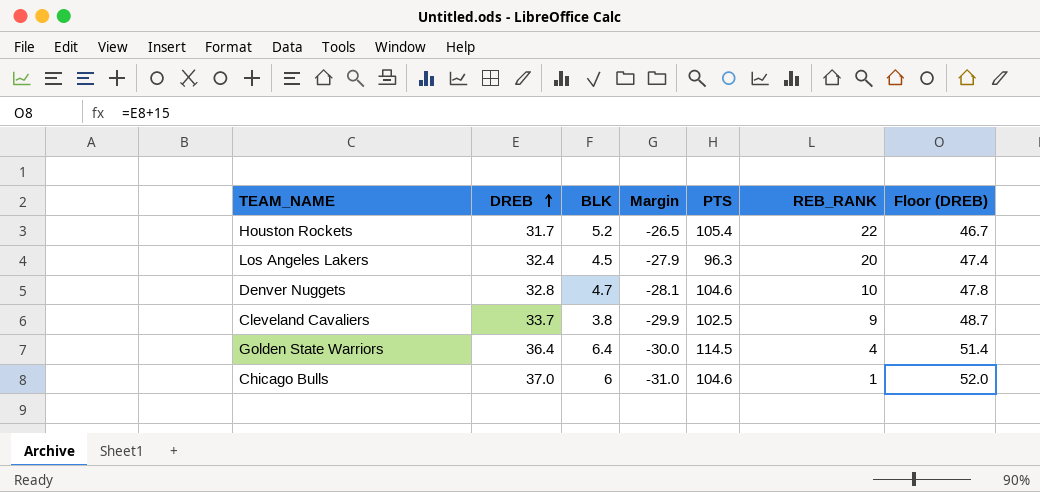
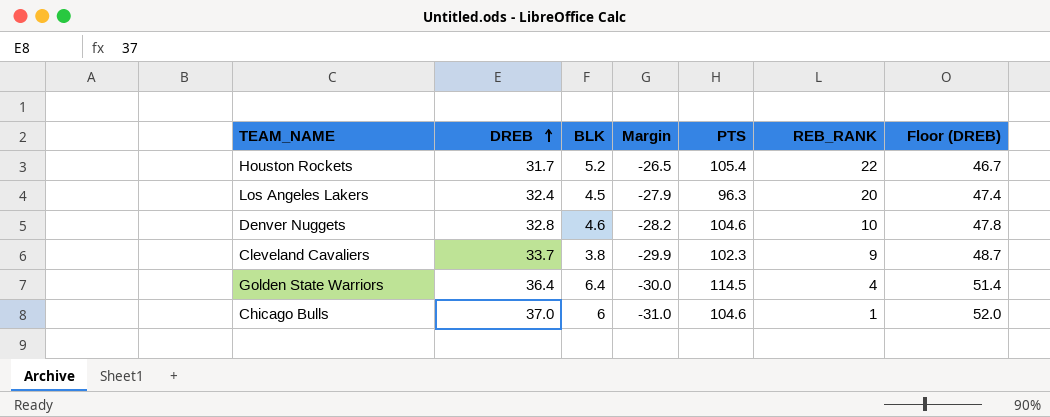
Denver Nuggets | BLK: 4.7 -> 4.6
Denver Nuggets | Margin: -28.1 -> -28.2
Cleveland Cavaliers | PTS: 102.5 -> 102.3

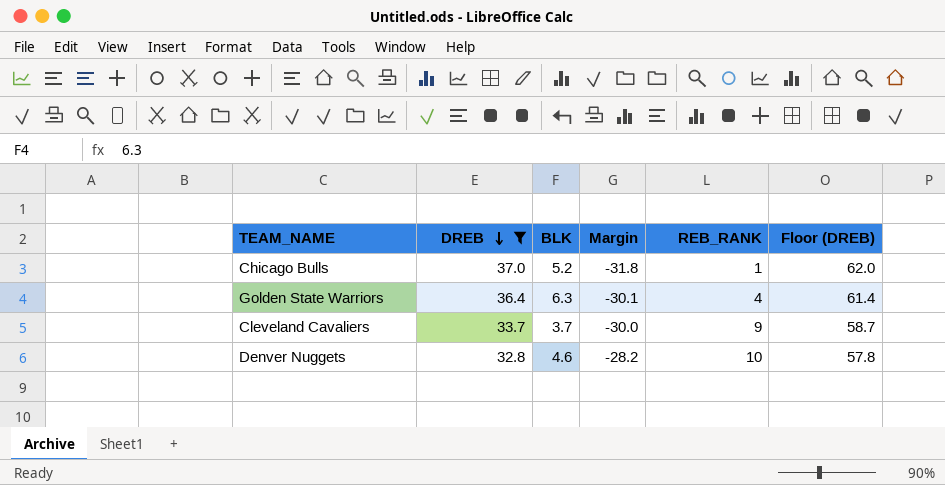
filter: none -> DREB >= 32.8
row order: DREB ascending -> DREB descending
column PTS | position: 5 -> none
column Floor (DREB) | formula: [DREB] + 15 -> [DREB] + 25
Chicago Bulls | BLK: 6 -> 5.2
Chicago Bulls | Margin: -31.0 -> -31.8
Golden State Warriors | BLK: 6.4 -> 6.3
Golden State Warriors | Margin: -30.0 -> -30.1
Cleveland Cavaliers | BLK: 3.8 -> 3.7
Cleveland Cavaliers | Margin: -29.9 -> -30.0

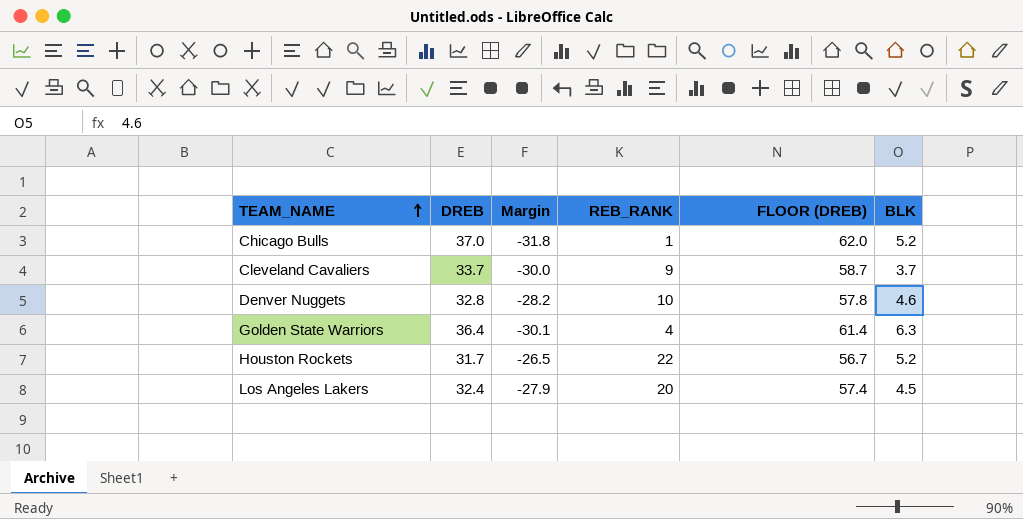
filter: DREB >= 32.8 -> none
row order: DREB descending -> TEAM_NAME ascending
column name: Floor (DREB) -> FLOOR (DREB)
column BLK | position: 3 -> 6

